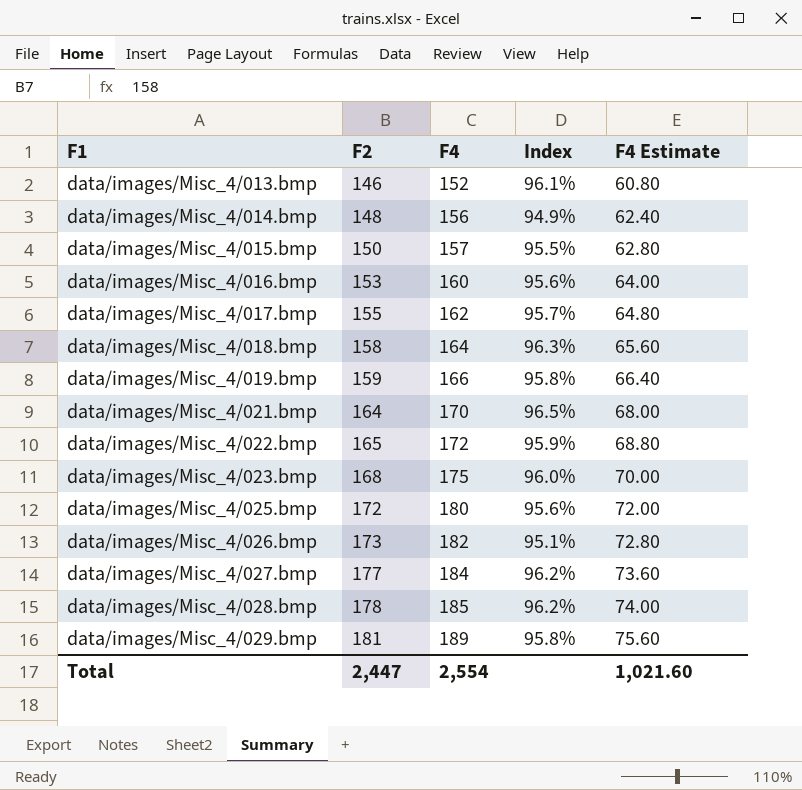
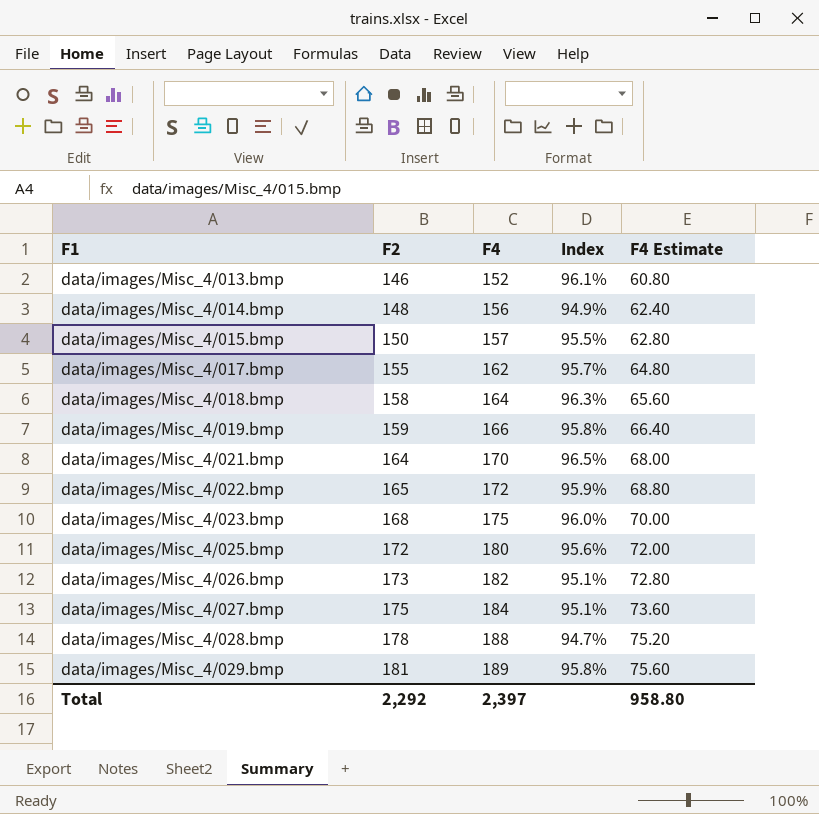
row data/images/Misc_4/016.bmp: 153 | 160 | 95.6% | 64.00 -> none
data/images/Misc_4/027.bmp | F2: 177 -> 175
data/images/Misc_4/027.bmp | Index: 96.2% -> 95.1%
data/images/Misc_4/028.bmp | F4: 185 -> 188
data/images/Misc_4/028.bmp | Index: 96.2% -> 94.7%
data/images/Misc_4/028.bmp | F4 Estimate: 74.00 -> 75.20
Total | F2: 2,447 -> 2,292
Total | F4: 2,554 -> 2,397
Total | F4 Estimate: 1,021.60 -> 958.80

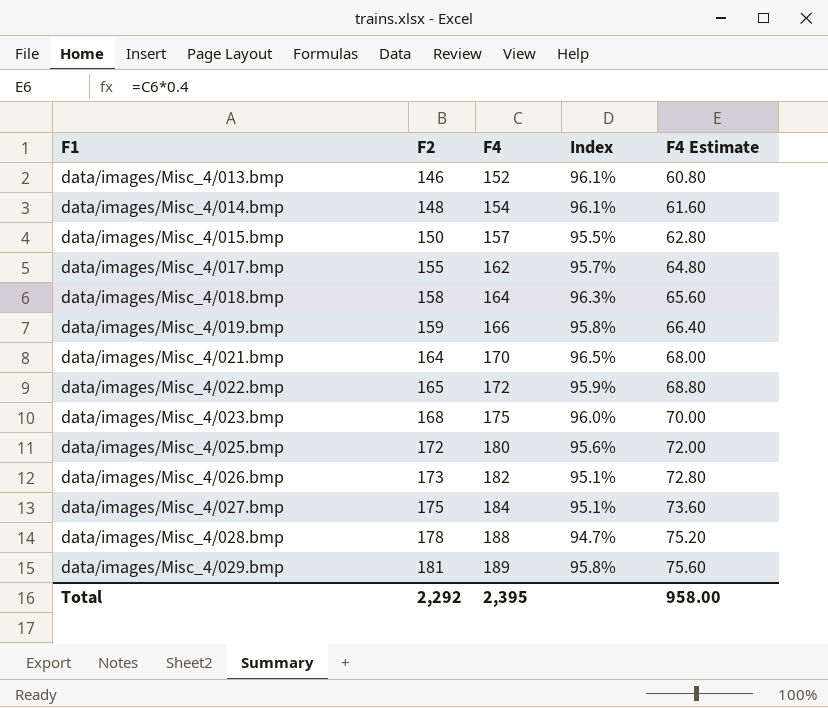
data/images/Misc_4/014.bmp | F4: 156 -> 154
data/images/Misc_4/014.bmp | Index: 94.9% -> 96.1%
data/images/Misc_4/014.bmp | F4 Estimate: 62.40 -> 61.60
Total | F4: 2,397 -> 2,395
Total | F4 Estimate: 958.80 -> 958.00

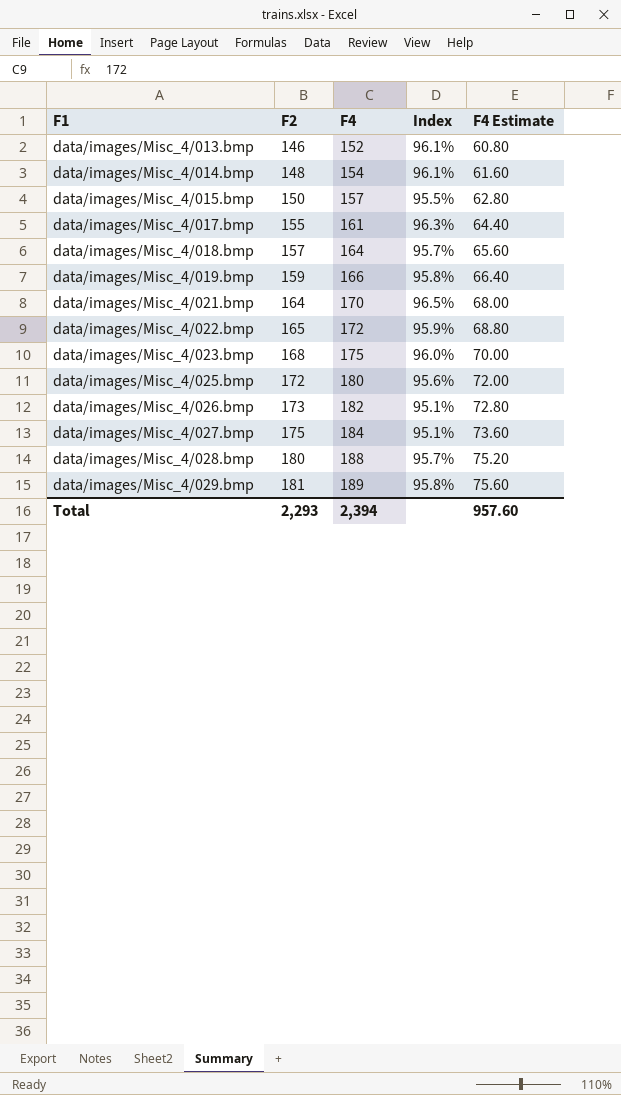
data/images/Misc_4/017.bmp | F4: 162 -> 161
data/images/Misc_4/017.bmp | Index: 95.7% -> 96.3%
data/images/Misc_4/017.bmp | F4 Estimate: 64.80 -> 64.40
data/images/Misc_4/018.bmp | F2: 158 -> 157
data/images/Misc_4/018.bmp | Index: 96.3% -> 95.7%
data/images/Misc_4/028.bmp | F2: 178 -> 180
data/images/Misc_4/028.bmp | Index: 94.7% -> 95.7%
Total | F2: 2,292 -> 2,293
Total | F4: 2,395 -> 2,394
Total | F4 Estimate: 958.00 -> 957.60

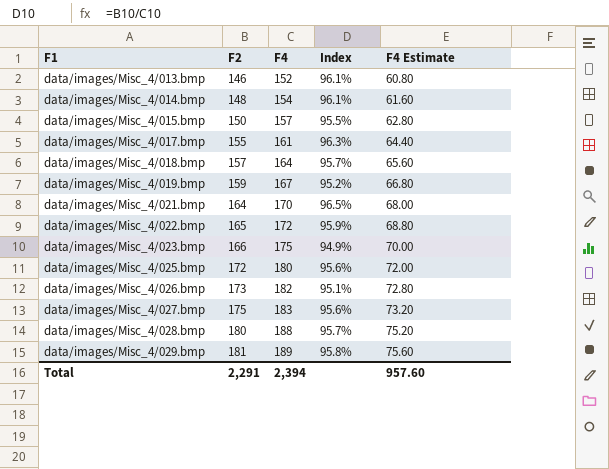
data/images/Misc_4/019.bmp | F4: 166 -> 167
data/images/Misc_4/019.bmp | Index: 95.8% -> 95.2%
data/images/Misc_4/019.bmp | F4 Estimate: 66.40 -> 66.80
data/images/Misc_4/023.bmp | F2: 168 -> 166
data/images/Misc_4/023.bmp | Index: 96.0% -> 94.9%
data/images/Misc_4/027.bmp | F4: 184 -> 183
data/images/Misc_4/027.bmp | Index: 95.1% -> 95.6%
data/images/Misc_4/027.bmp | F4 Estimate: 73.60 -> 73.20
Total | F2: 2,293 -> 2,291

